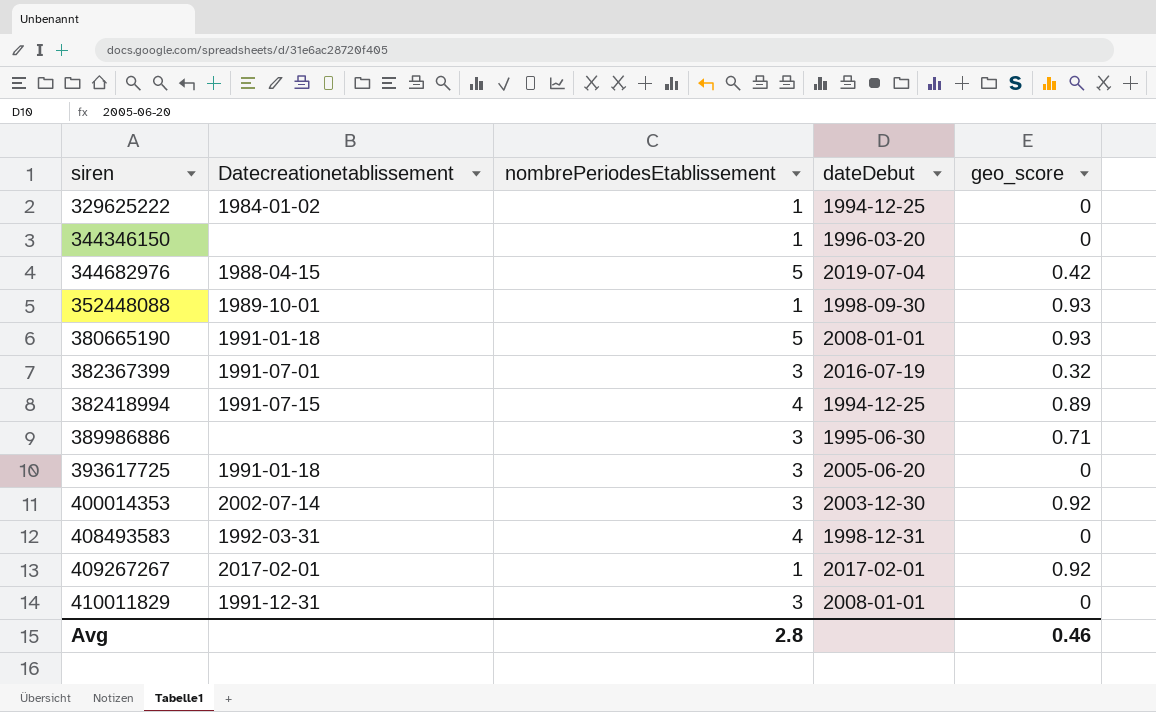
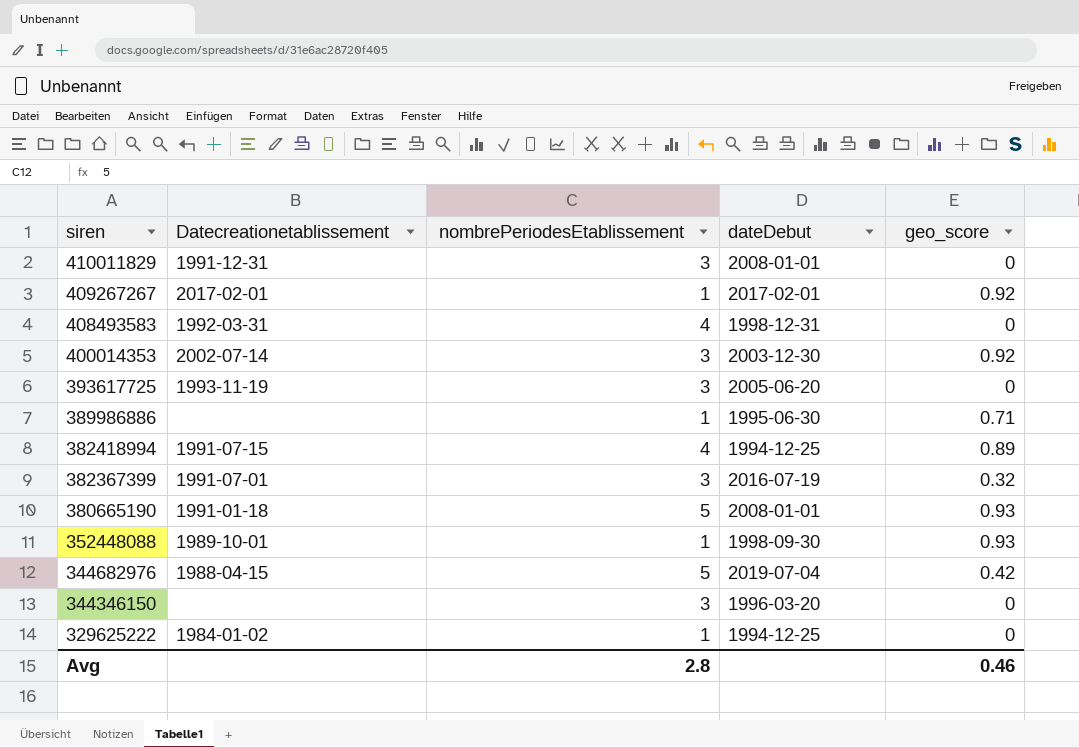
row order: siren ascending -> siren descending
393617725 | Datecreationetablissement: 1991-01-18 -> 1993-11-19
389986886 | nombrePeriodesEtablissement: 3 -> 1
344346150 | nombrePeriodesEtablissement: 1 -> 3

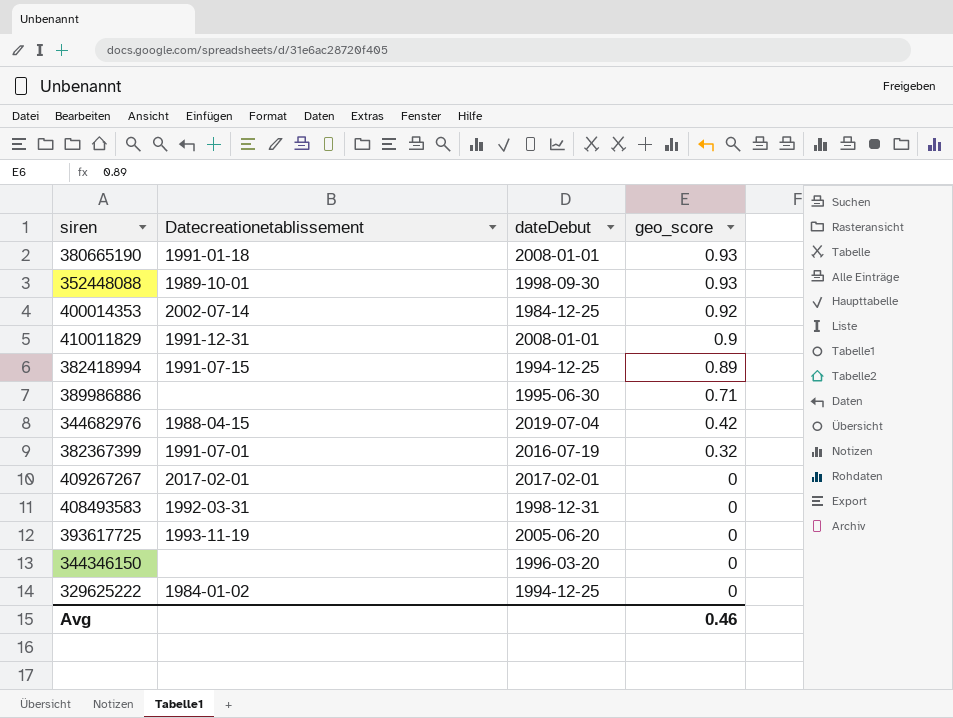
row order: siren descending -> geo_score descending
column nombrePeriodesEtablissement | position: 3 -> none
400014353 | dateDebut: 2003-12-30 -> 1984-12-25
410011829 | geo_score: 0 -> 0.9
409267267 | geo_score: 0.92 -> 0

